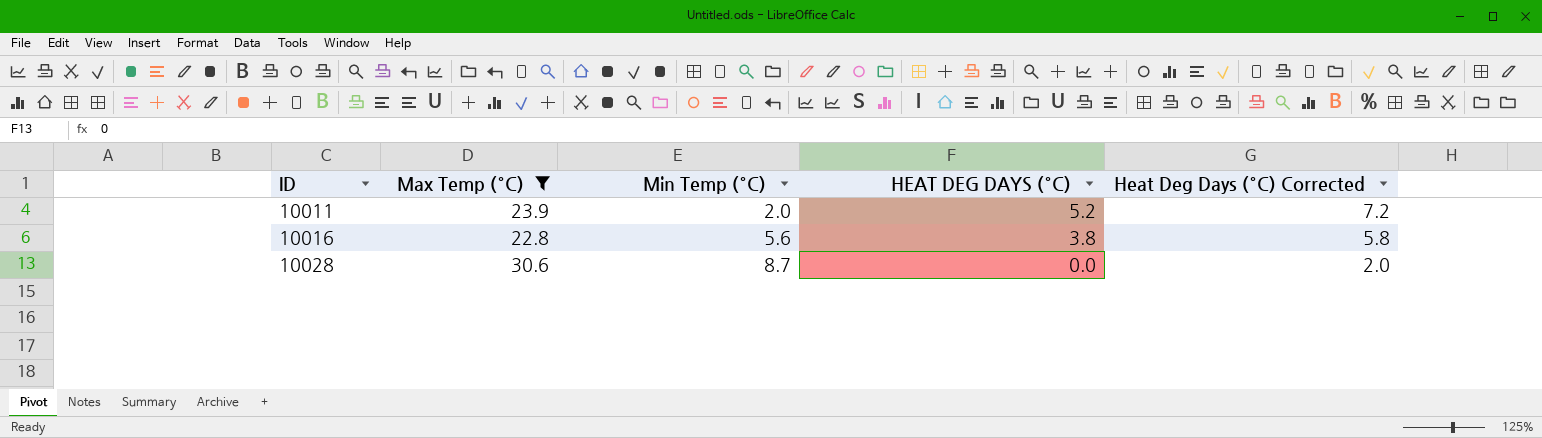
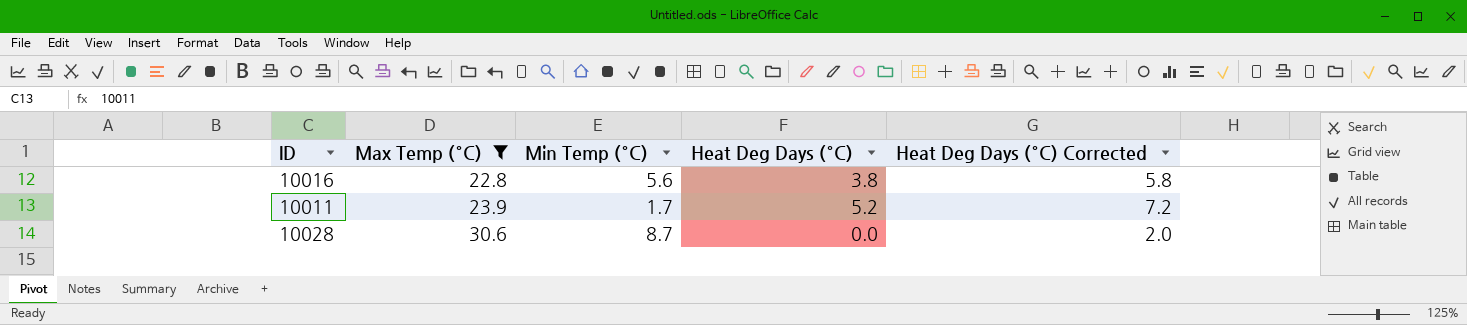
row order: ID ascending -> Max Temp (°C) ascending
column name: HEAT DEG DAYS (°C) -> Heat Deg Days (°C)
10011 | Min Temp (°C): 2.0 -> 1.7

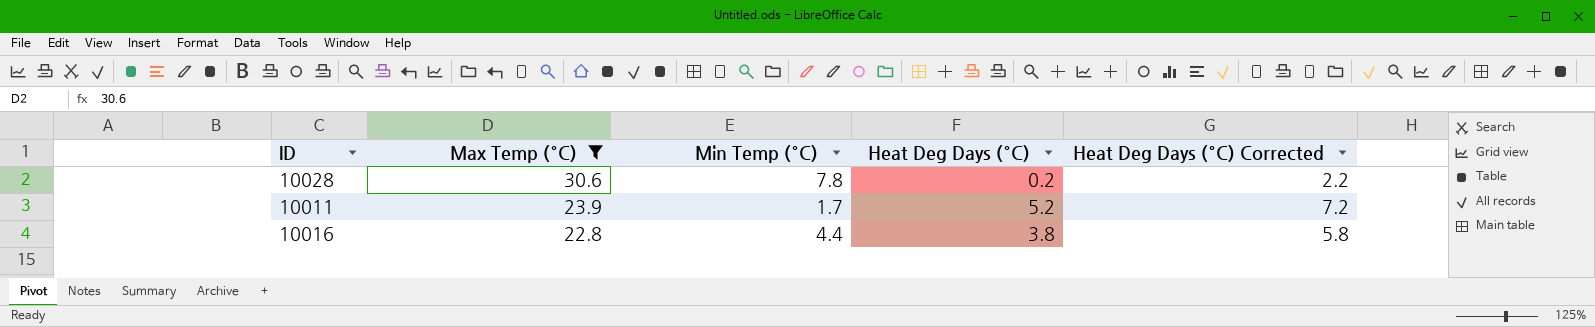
row order: Max Temp (°C) ascending -> Max Temp (°C) descending
10028 | Min Temp (°C): 8.7 -> 7.8
10028 | Heat Deg Days (°C): 0.0 -> 0.2
10028 | Heat Deg Days (°C) Corrected: 2.0 -> 2.2
10016 | Min Temp (°C): 5.6 -> 4.4

